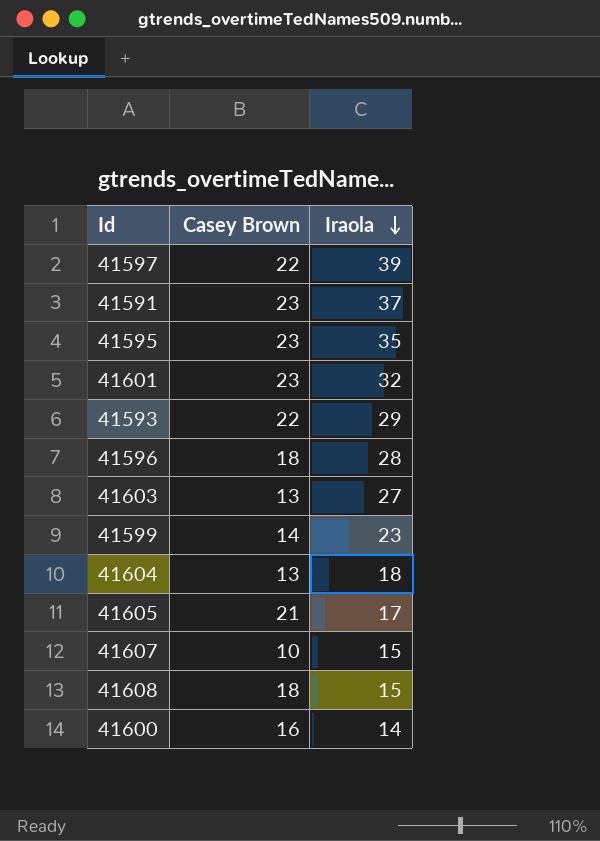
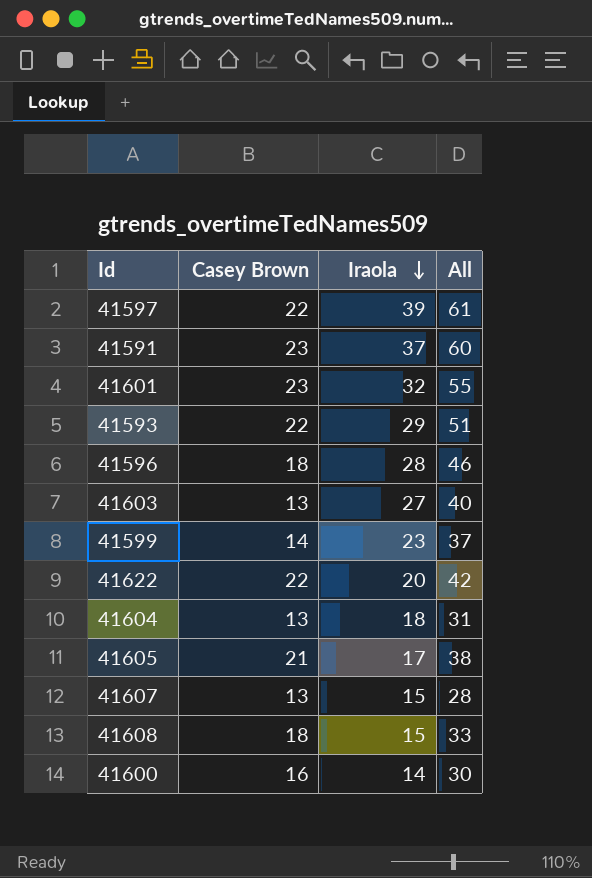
column All | formula: none -> [Casey Brown] + [Iraola]
row 41595: 23 | 35 -> none
row 41622: none -> 22 | 20 | 42
41607 | Casey Brown: 10 -> 13

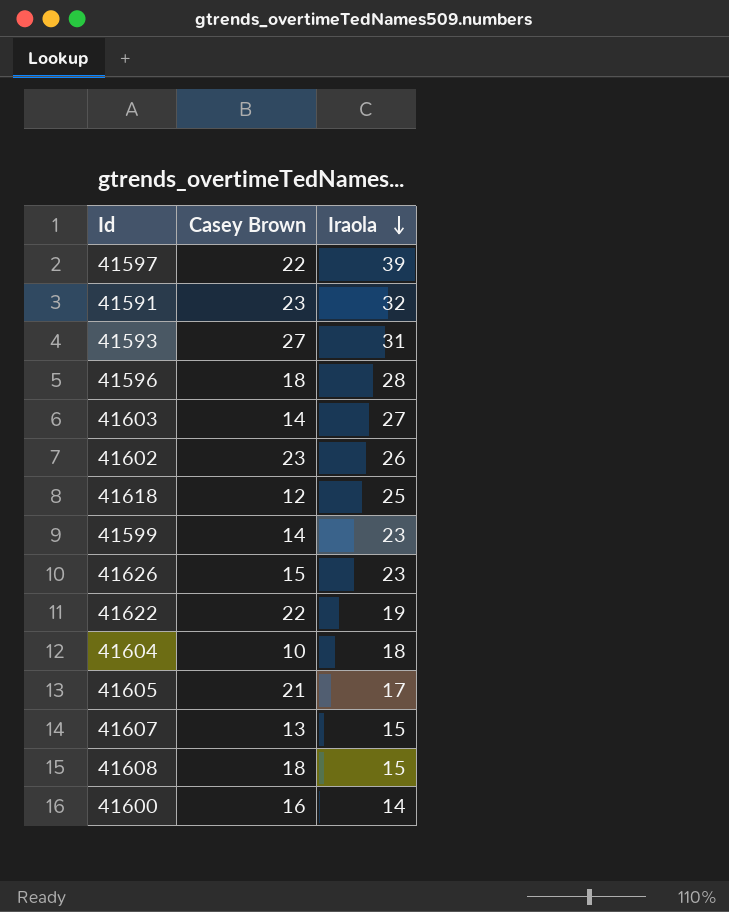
column All | formula: [Casey Brown] + [Iraola] -> none
row 41601: 23 | 32 | 55 -> none
41591 | Iraola: 37 -> 32
41593 | Casey Brown: 22 -> 27
41593 | Iraola: 29 -> 31
41603 | Casey Brown: 13 -> 14
row 41602: none -> 23 | 26
row 41618: none -> 12 | 25
row 41626: none -> 15 | 23
41622 | Iraola: 20 -> 19
41604 | Casey Brown: 13 -> 10

